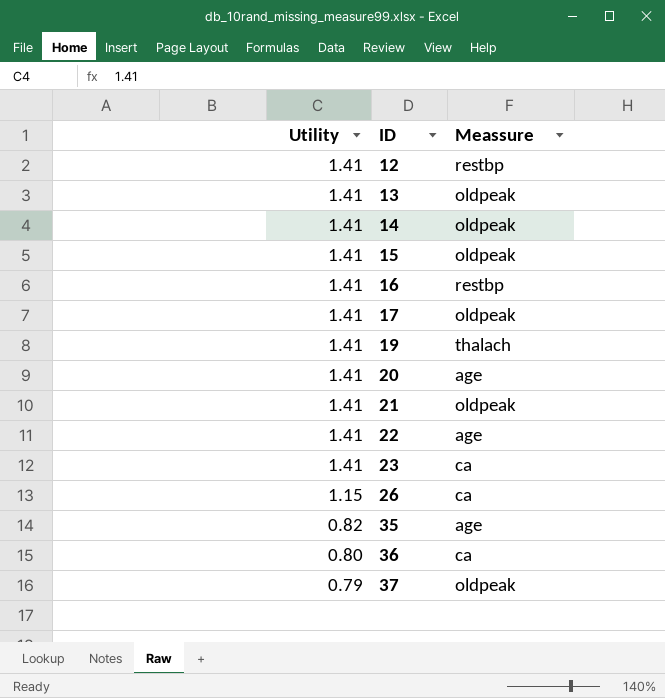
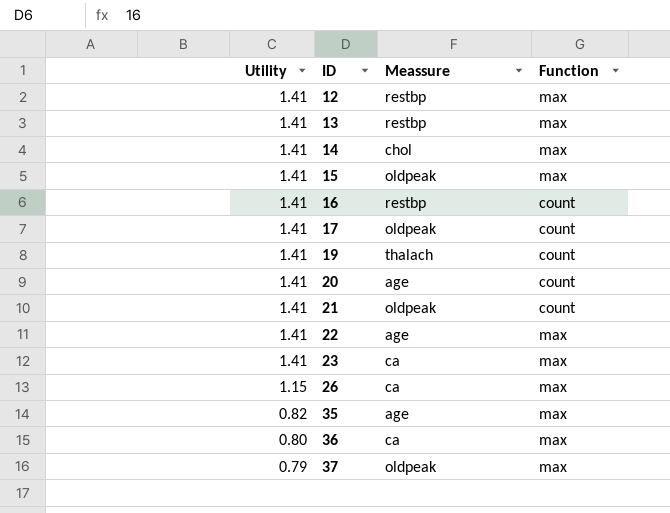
column Function | position: none -> 4
13 | Meassure: oldpeak -> restbp
14 | Meassure: oldpeak -> chol

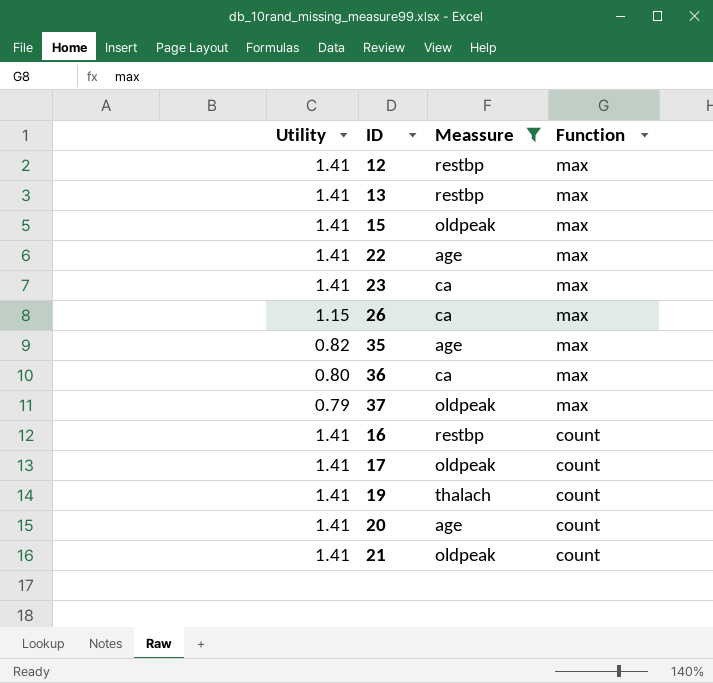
filter: none -> Meassure != chol
row order: Utility descending -> Function descending

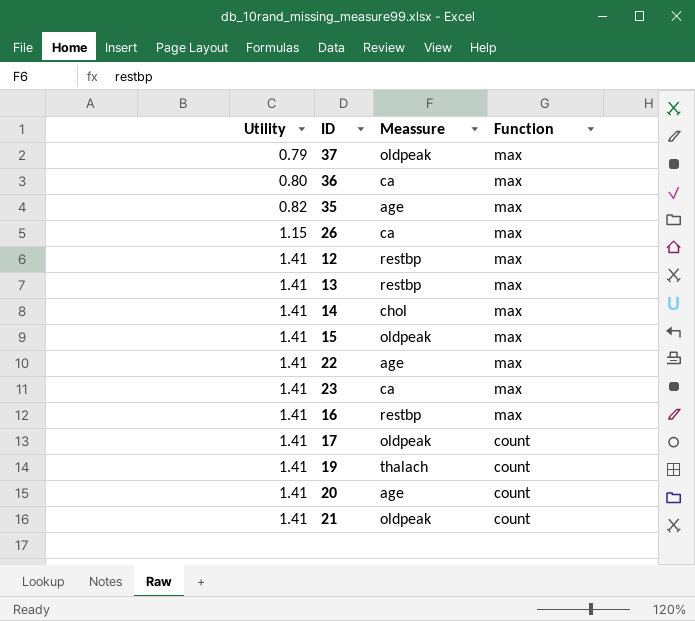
filter: Meassure != chol -> none
row order: Function descending -> Utility ascending
16 | Function: count -> max

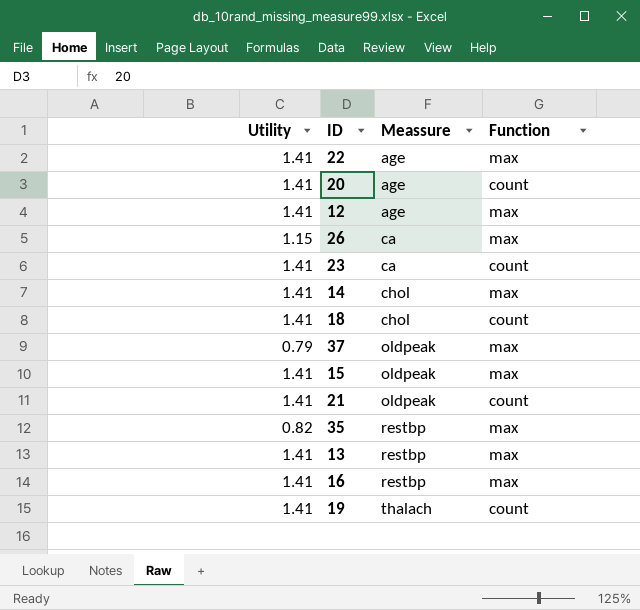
row order: Utility ascending -> Meassure ascending
row 36: 0.80 | ca | max -> none
row 17: 1.41 | oldpeak | count -> none
12 | Meassure: restbp -> age
23 | Function: max -> count
row 18: none -> 1.41 | chol | count
35 | Meassure: age -> restbp

